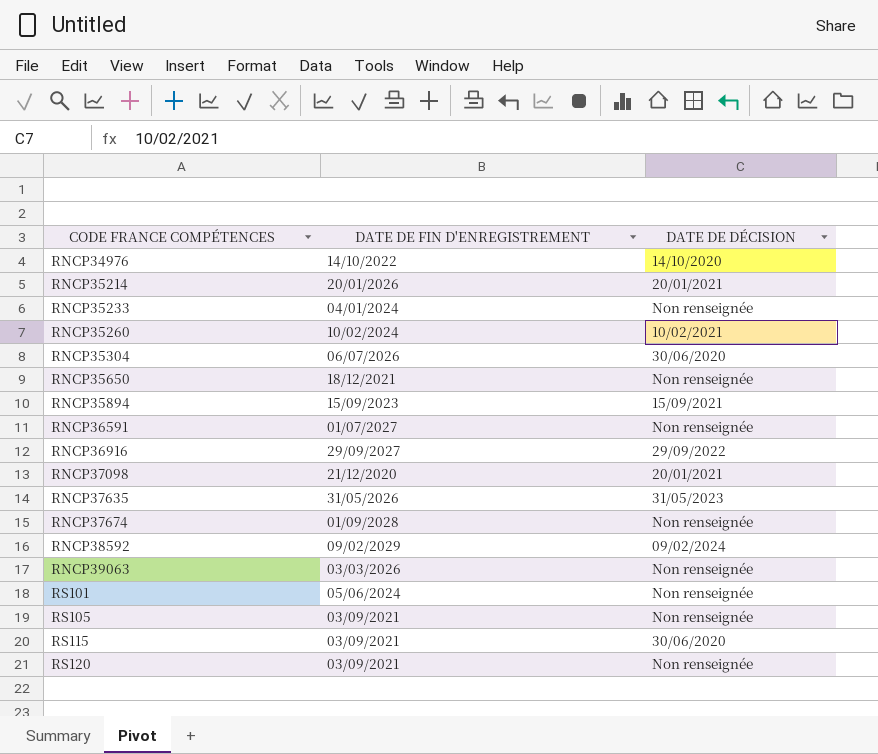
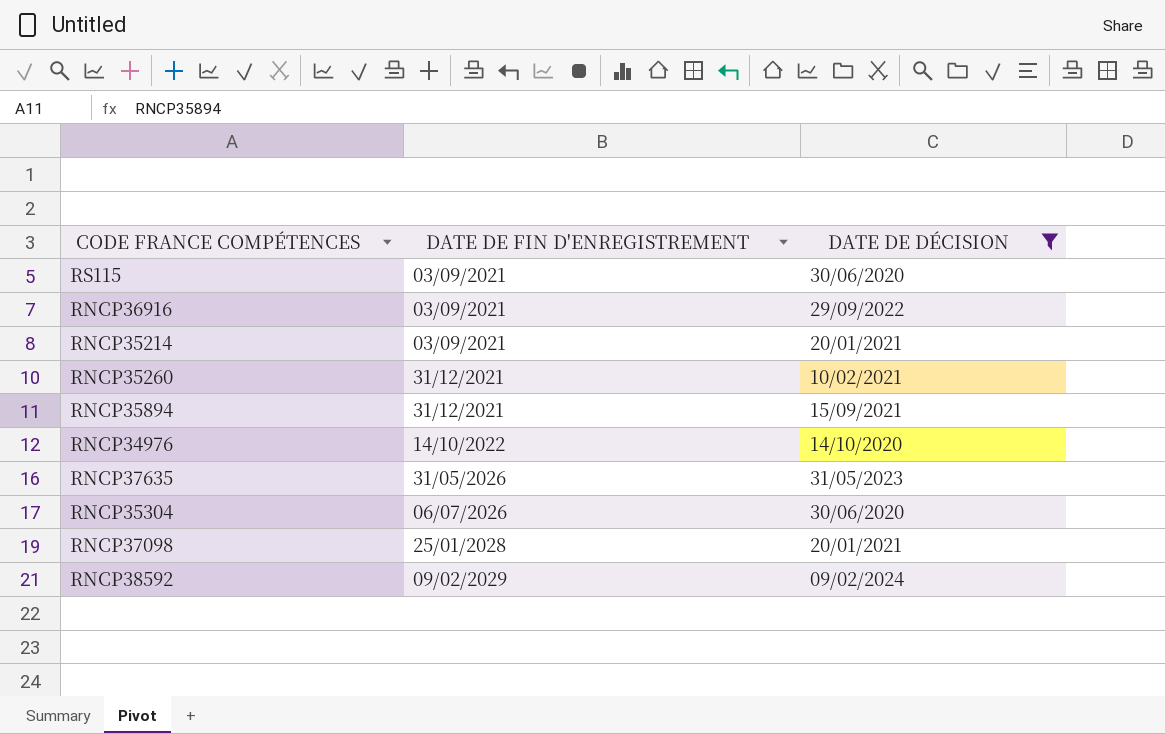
filter: none -> DATE DE DÉCISION != Non renseignée
row order: CODE FRANCE COMPÉTENCES ascending -> DATE DE FIN D'ENREGISTREMENT ascending
RNCP36916 | DATE DE FIN D'ENREGISTREMENT: 29/09/2027 -> 03/09/2021
RNCP35214 | DATE DE FIN D'ENREGISTREMENT: 20/01/2026 -> 03/09/2021
RNCP35260 | DATE DE FIN D'ENREGISTREMENT: 10/02/2024 -> 31/12/2021
RNCP35894 | DATE DE FIN D'ENREGISTREMENT: 15/09/2023 -> 31/12/2021
RNCP37098 | DATE DE FIN D'ENREGISTREMENT: 21/12/2020 -> 25/01/2028

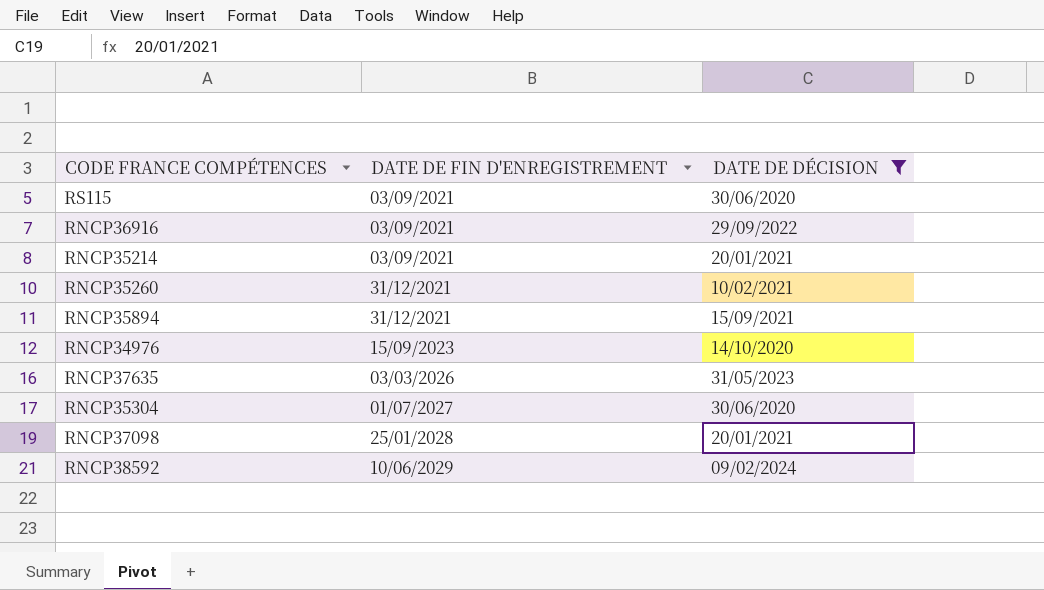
RNCP34976 | DATE DE FIN D'ENREGISTREMENT: 14/10/2022 -> 15/09/2023
RNCP37635 | DATE DE FIN D'ENREGISTREMENT: 31/05/2026 -> 03/03/2026
RNCP35304 | DATE DE FIN D'ENREGISTREMENT: 06/07/2026 -> 01/07/2027
RNCP38592 | DATE DE FIN D'ENREGISTREMENT: 09/02/2029 -> 10/06/2029

